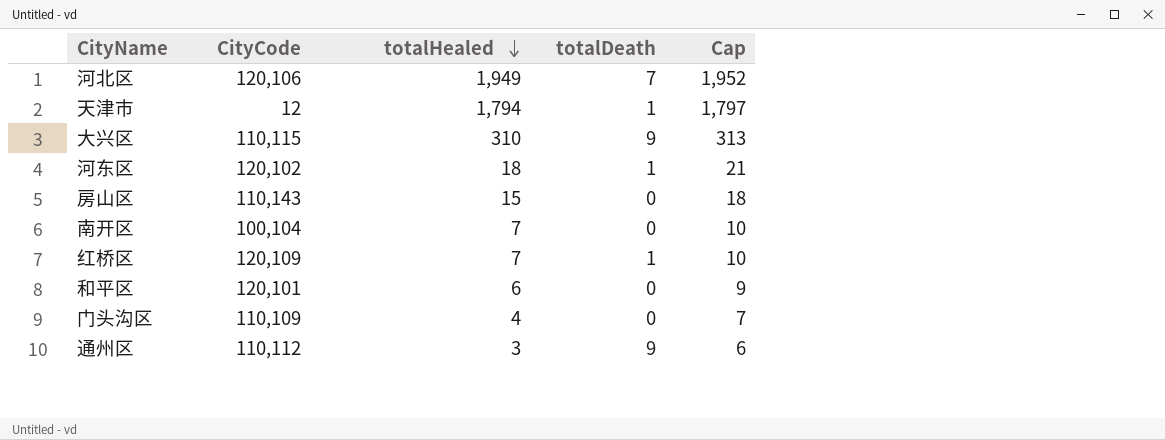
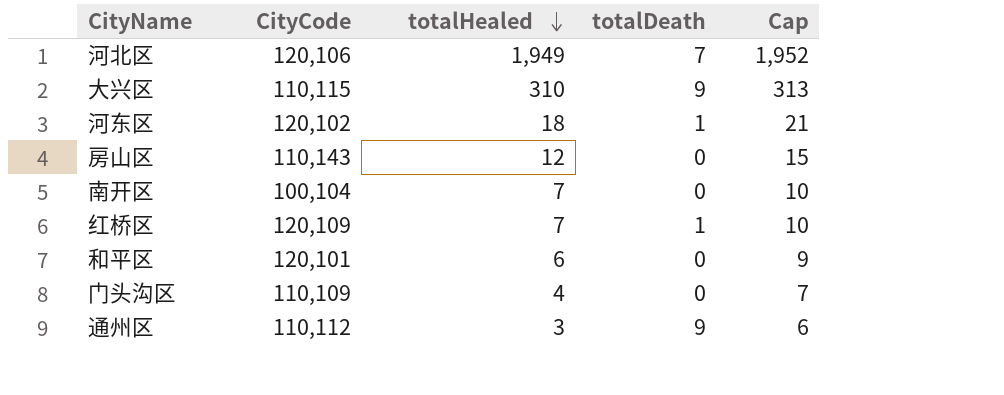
row 天津市: 12 | 1,794 | 1 | 1,797 -> none
房山区 | totalHealed: 15 -> 12
房山区 | Cap: 18 -> 15

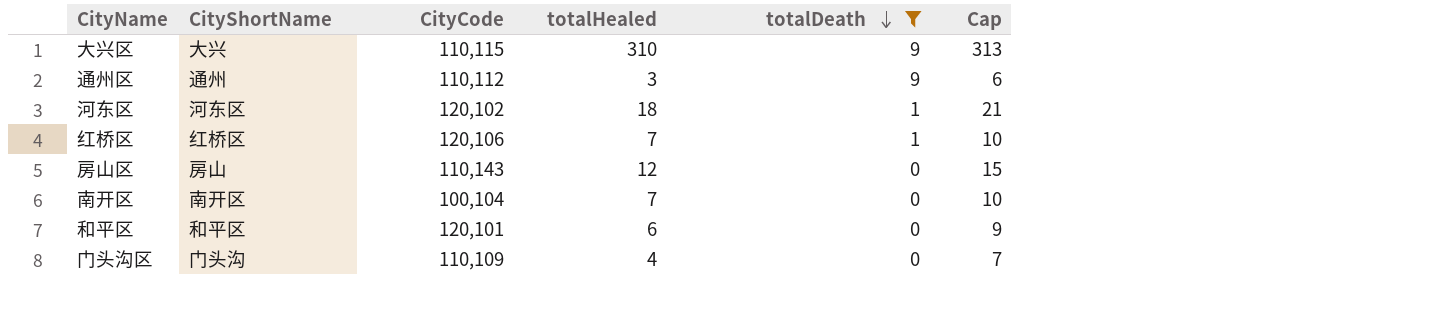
filter: none -> totalDeath != 7
row order: totalHealed descending -> totalDeath descending
column CityShortName | position: none -> 2
红桥区 | CityCode: 120,109 -> 120,106

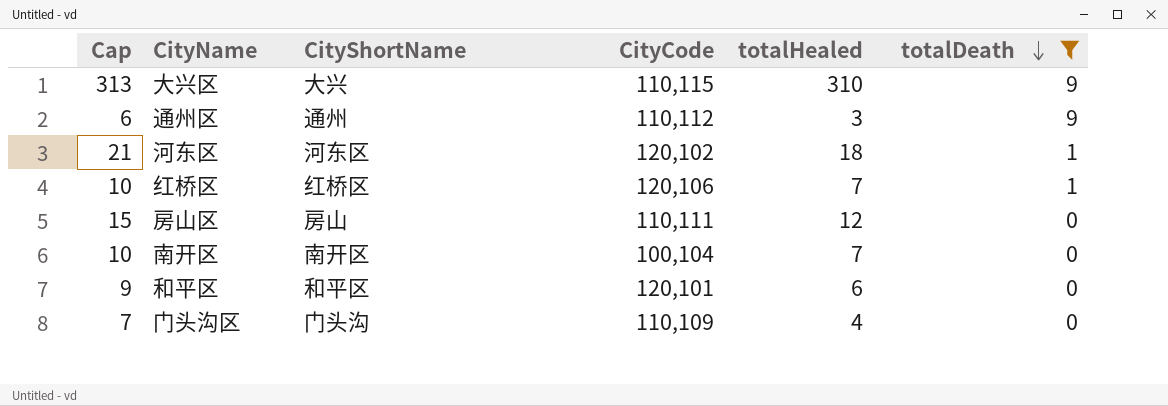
column Cap | position: 6 -> 1
房山区 | CityCode: 110,143 -> 110,111

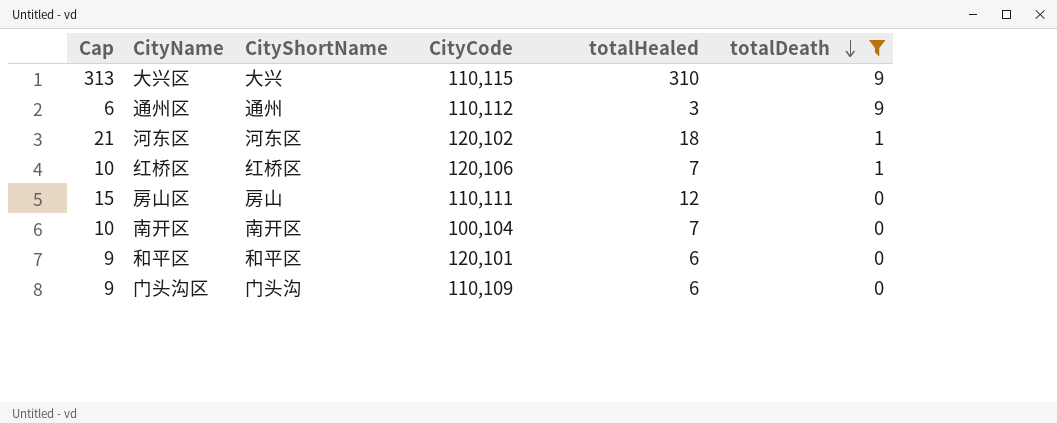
门头沟区 | Cap: 7 -> 9
门头沟区 | totalHealed: 4 -> 6

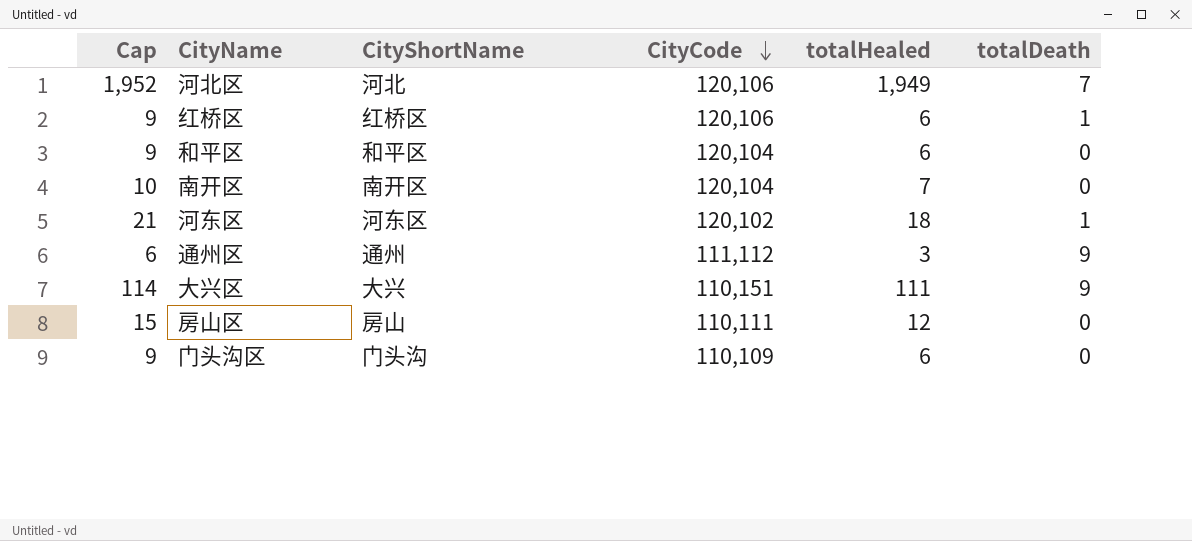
filter: totalDeath != 7 -> none
row order: totalDeath descending -> CityCode descending
红桥区 | Cap: 10 -> 9
红桥区 | totalHealed: 7 -> 6
和平区 | CityCode: 120,101 -> 120,104
南开区 | CityCode: 100,104 -> 120,104
通州区 | CityCode: 110,112 -> 111,112
大兴区 | Cap: 313 -> 114
大兴区 | CityCode: 110,115 -> 110,151
大兴区 | totalHealed: 310 -> 111

